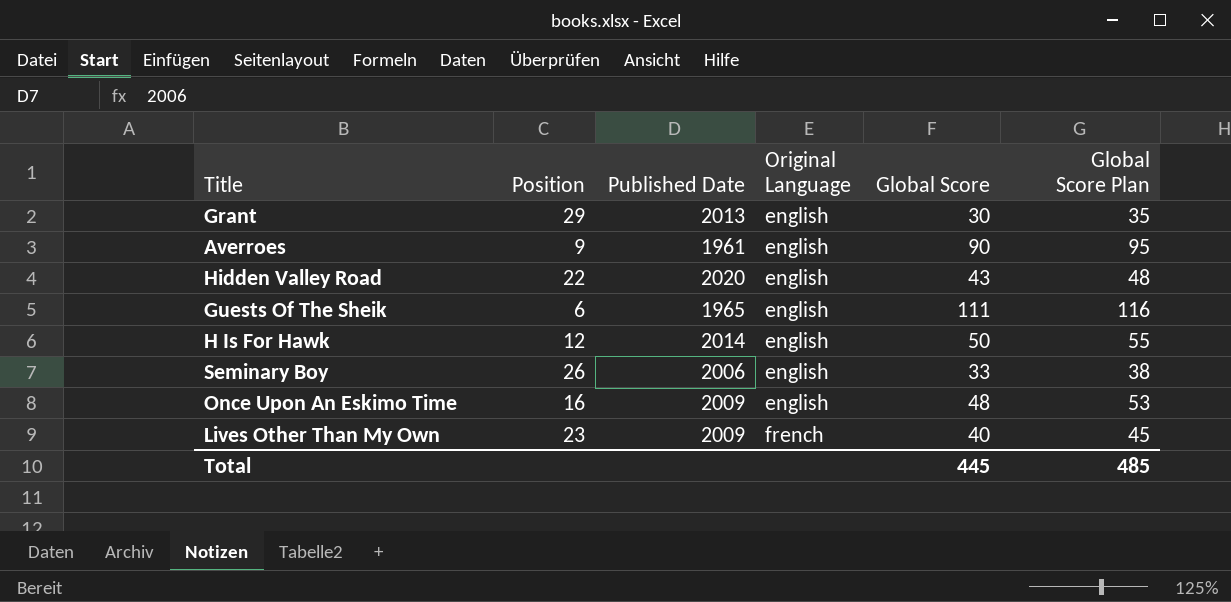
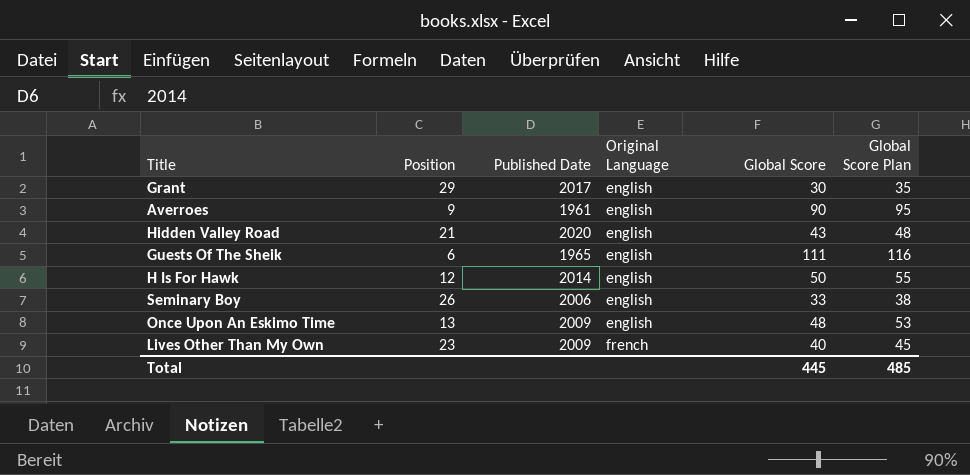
Grant | Published Date: 2013 -> 2017
Hidden Valley Road | Position: 22 -> 21
Once Upon An Eskimo Time | Position: 16 -> 13

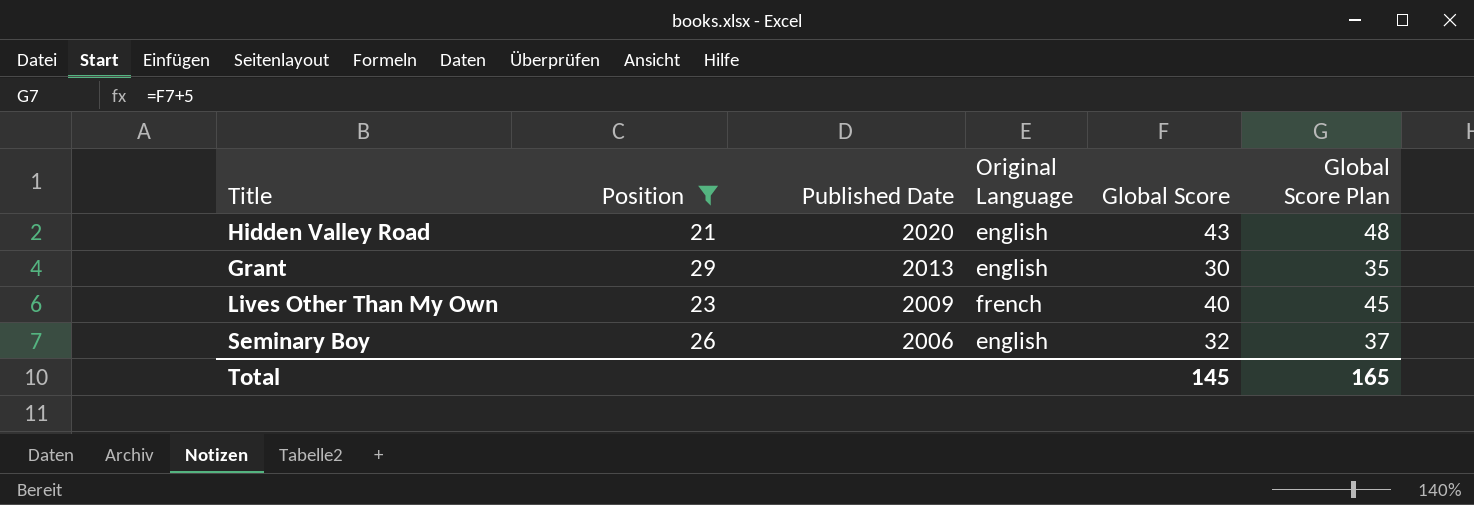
filter: none -> Position >= 21
row order: Original Language ascending -> Published Date descending
Grant | Published Date: 2017 -> 2013
Seminary Boy | Global Score: 33 -> 32
Seminary Boy | Global Score Plan: 38 -> 37
Total | Global Score: 445 -> 145
Total | Global Score Plan: 485 -> 165

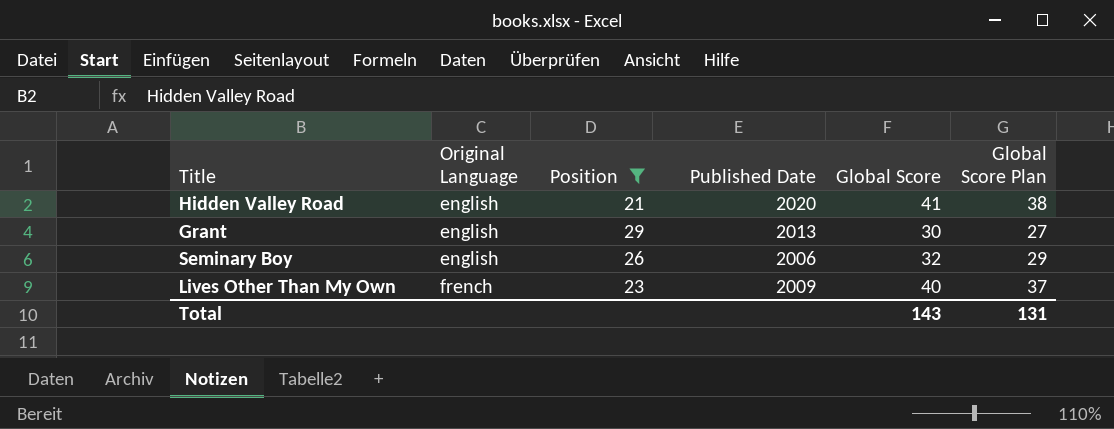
row order: Published Date descending -> Original Language ascending
column Original Language | position: 4 -> 2
column Global Score Plan | formula: [Global Score] + 5 -> [Global Score] - 3
Hidden Valley Road | Global Score: 43 -> 41
Total | Global Score: 145 -> 143
Total | Global Score Plan: 165 -> 131

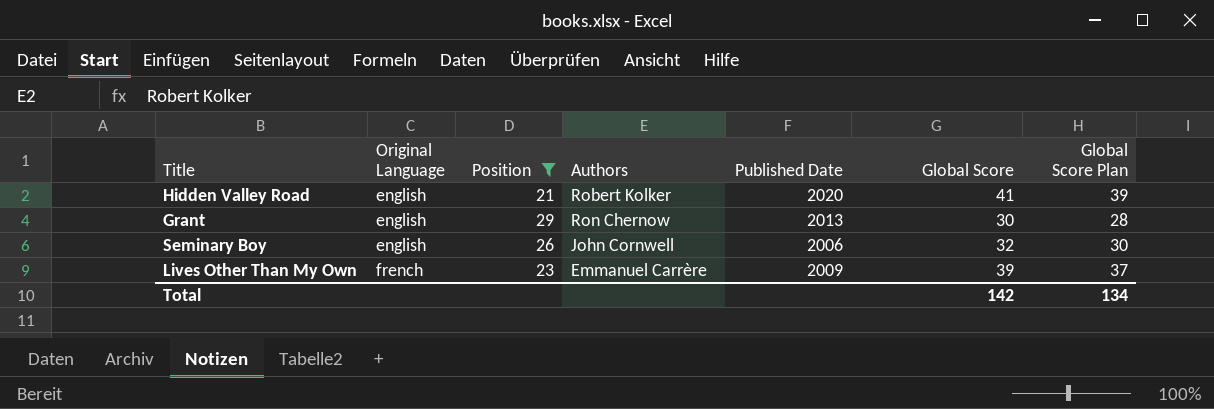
column Authors | position: none -> 4
column Global Score Plan | formula: [Global Score] - 3 -> [Global Score] - 2
Lives Other Than My Own | Global Score: 40 -> 39
Total | Global Score: 143 -> 142
Total | Global Score Plan: 131 -> 134

